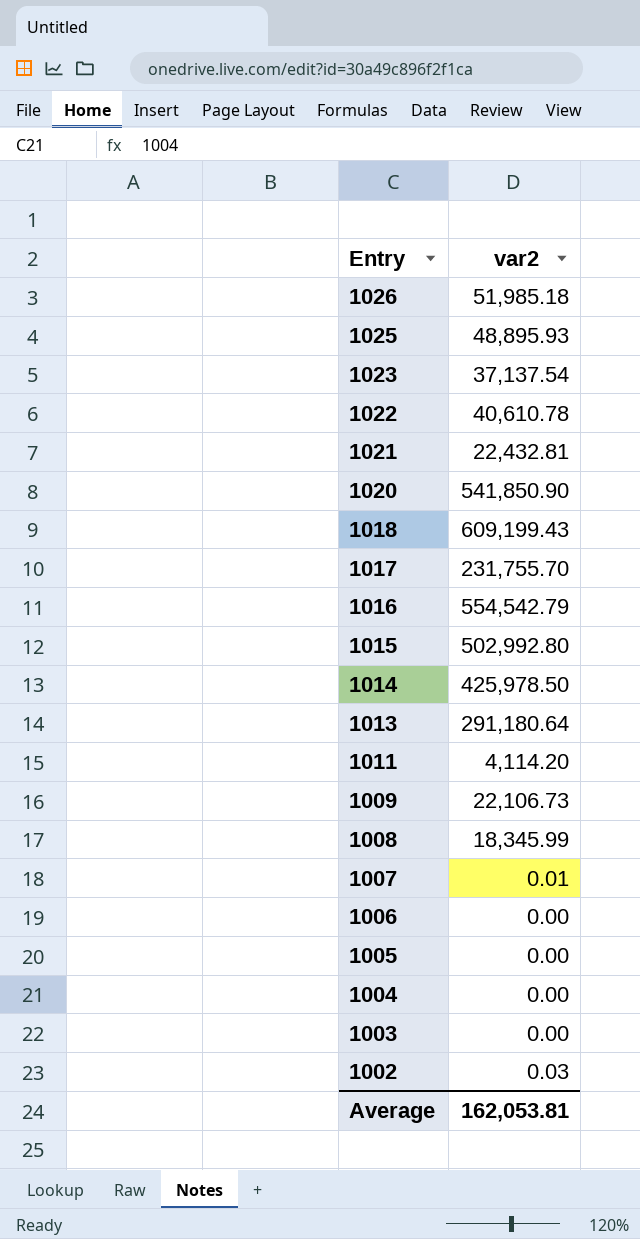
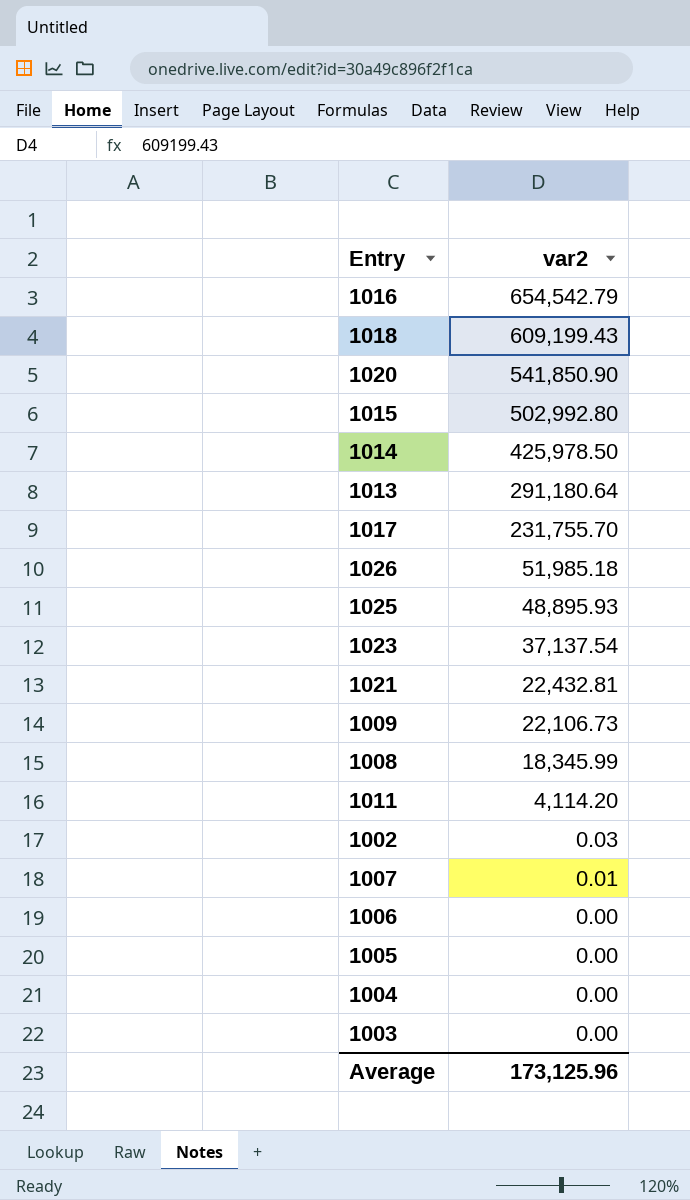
row order: Entry descending -> var2 descending
row 1022: 40,610.78 -> none
1016 | var2: 554,542.79 -> 654,542.79
Average | var2: 162,053.81 -> 173,125.96

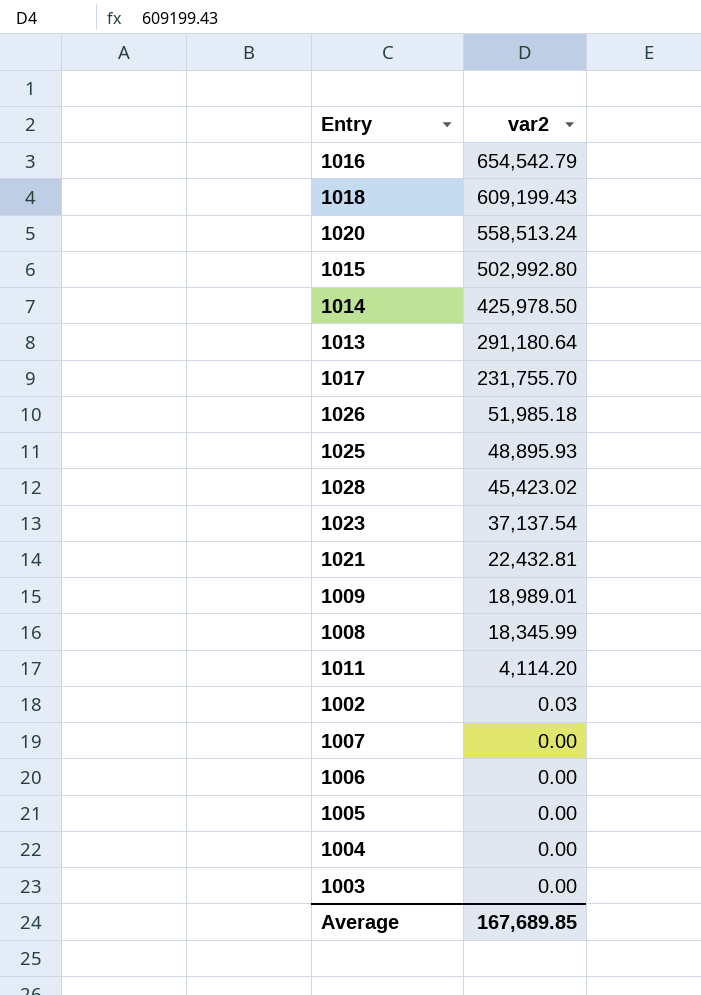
1020 | var2: 541,850.90 -> 558,513.24
row 1028: none -> 45,423.02
1009 | var2: 22,106.73 -> 18,989.01
1007 | var2: 0.01 -> 0.00
Average | var2: 173,125.96 -> 167,689.85

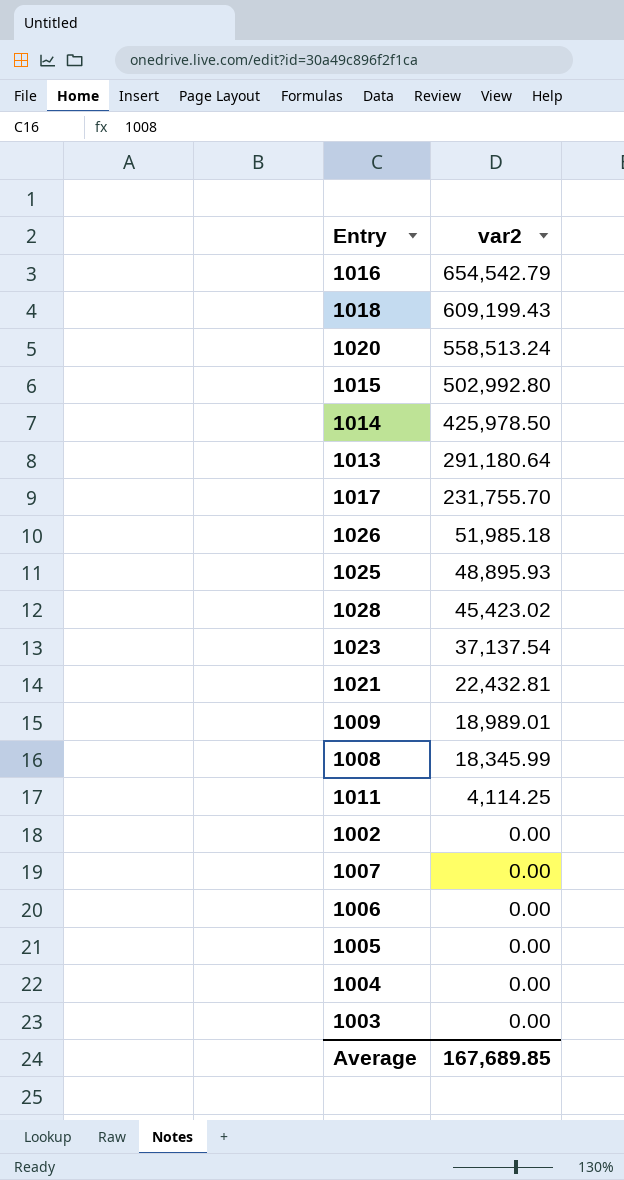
1011 | var2: 4,114.20 -> 4,114.25
1002 | var2: 0.03 -> 0.00

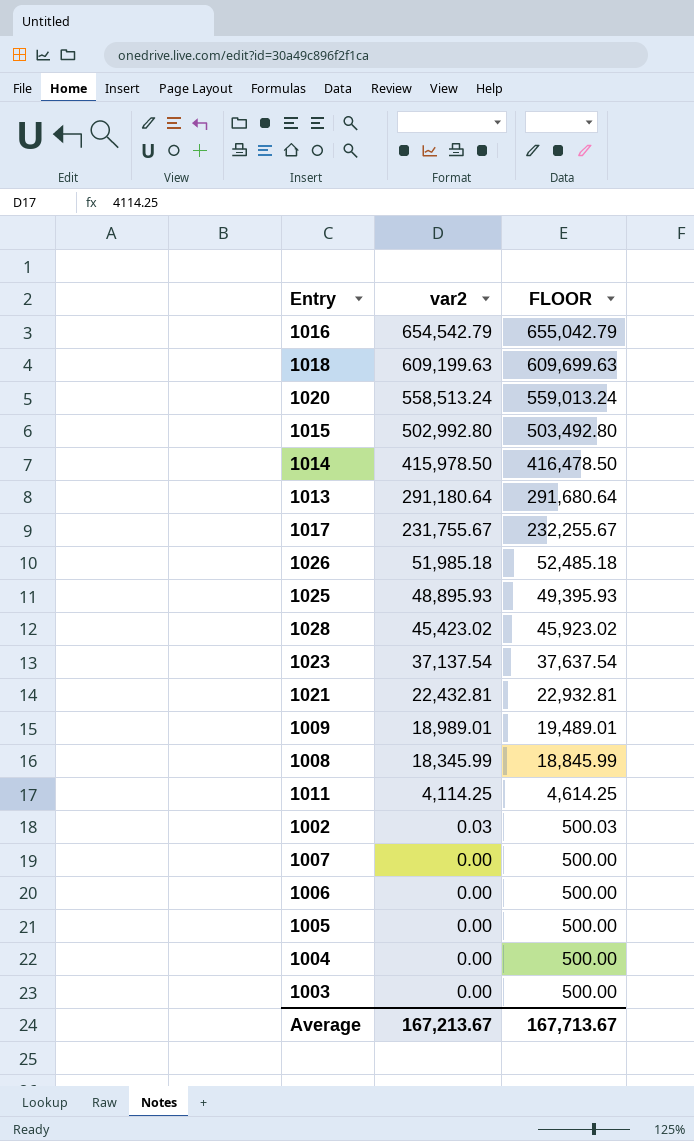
column FLOOR | formula: none -> [var2] + 500
1018 | var2: 609,199.43 -> 609,199.63
1014 | var2: 425,978.50 -> 415,978.50
1017 | var2: 231,755.70 -> 231,755.67
1002 | var2: 0.00 -> 0.03
Average | var2: 167,689.85 -> 167,213.67

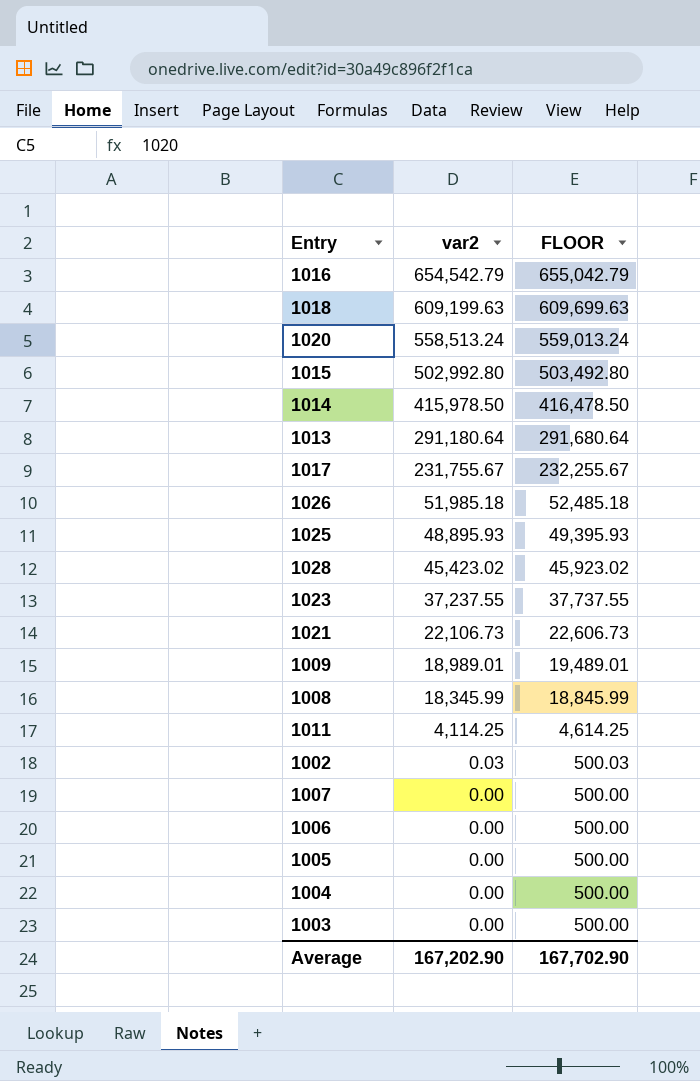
1023 | var2: 37,137.54 -> 37,237.55
1023 | FLOOR: 37,637.54 -> 37,737.55
1021 | var2: 22,432.81 -> 22,106.73
1021 | FLOOR: 22,932.81 -> 22,606.73
Average | var2: 167,213.67 -> 167,202.90
Average | FLOOR: 167,713.67 -> 167,702.90

